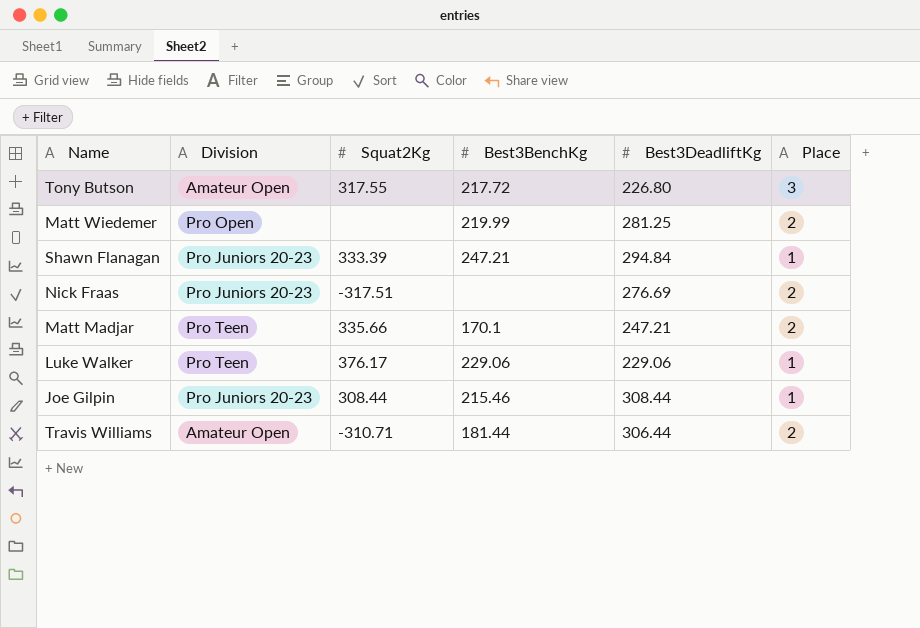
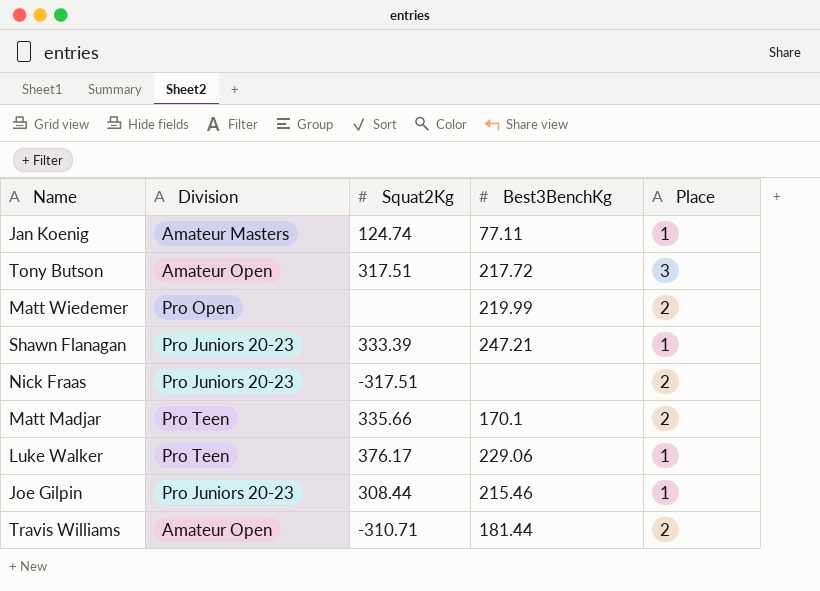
column Best3DeadliftKg | position: 5 -> none
row Jan Koenig: none -> Amateur Masters | 124.74 | 77.11 | 1
Tony Butson | Squat2Kg: 317.55 -> 317.51

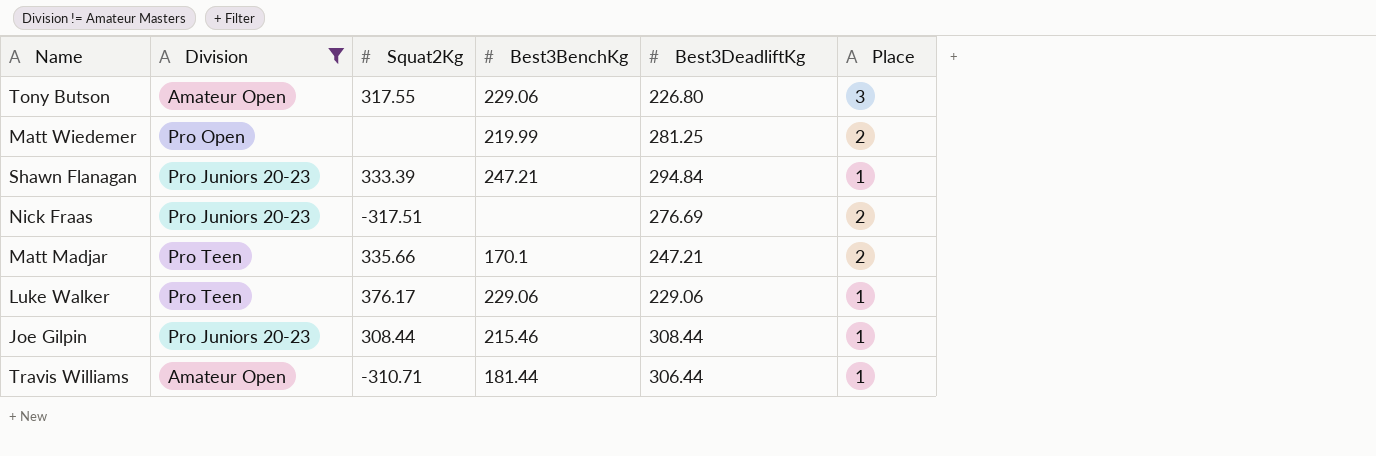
filter: none -> Division != Amateur Masters
column Best3DeadliftKg | position: none -> 5
Tony Butson | Squat2Kg: 317.51 -> 317.55
Tony Butson | Best3BenchKg: 217.72 -> 229.06
Travis Williams | Place: 2 -> 1

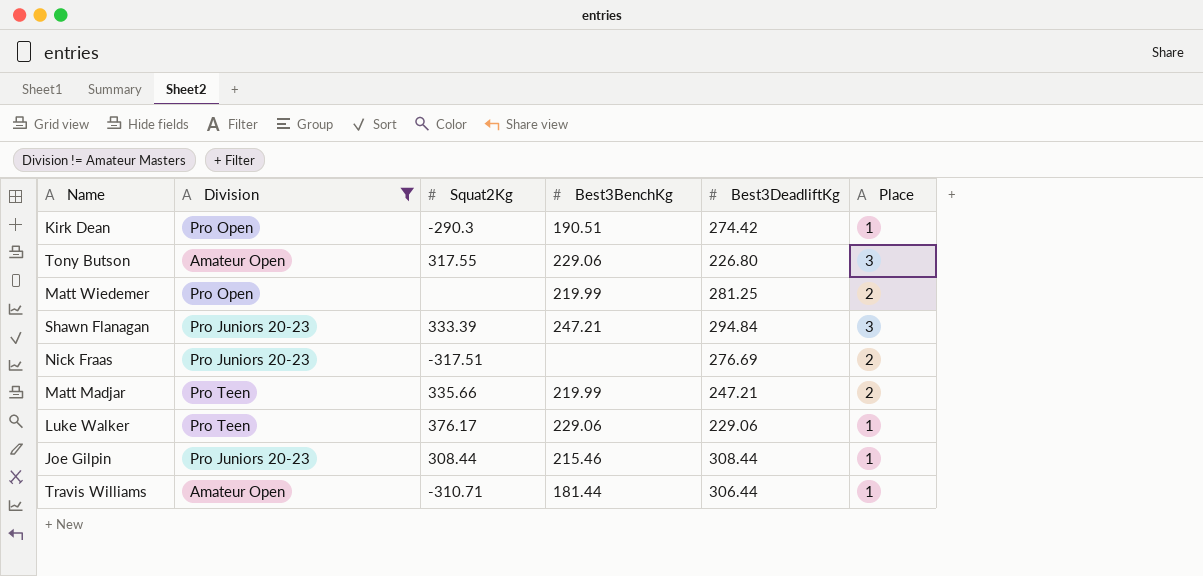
row Kirk Dean: none -> Pro Open | -290.3 | 190.51 | 274.42 | 1
Shawn Flanagan | Place: 1 -> 3
Matt Madjar | Best3BenchKg: 170.1 -> 219.99

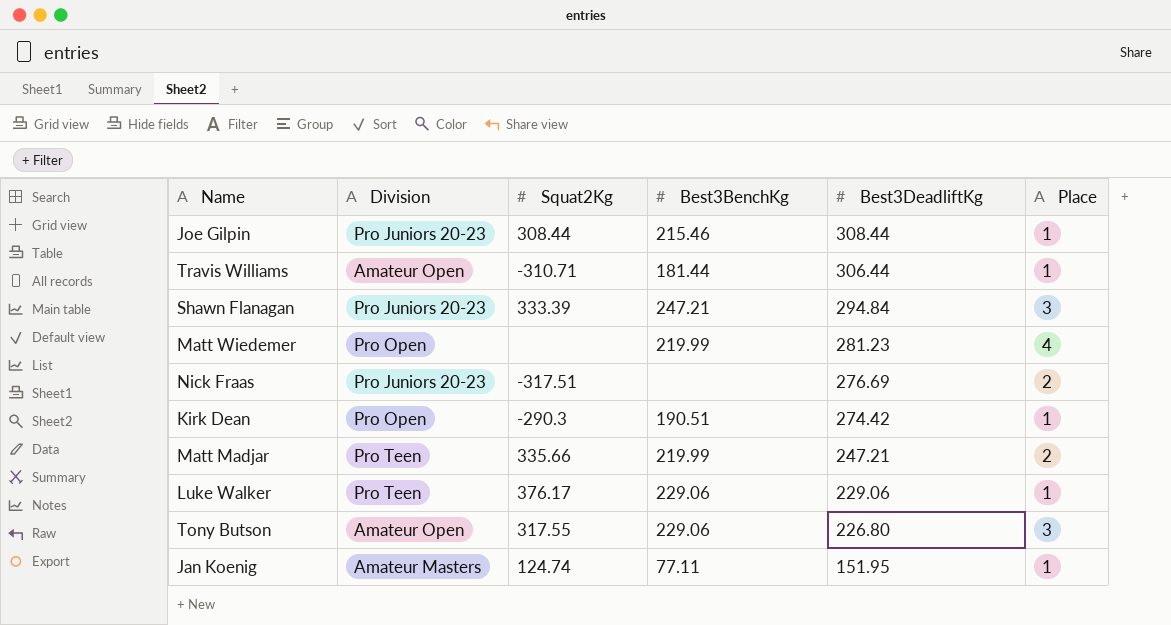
filter: Division != Amateur Masters -> none
row order: none -> Best3DeadliftKg descending
Matt Wiedemer | Best3DeadliftKg: 281.25 -> 281.23
Matt Wiedemer | Place: 2 -> 4

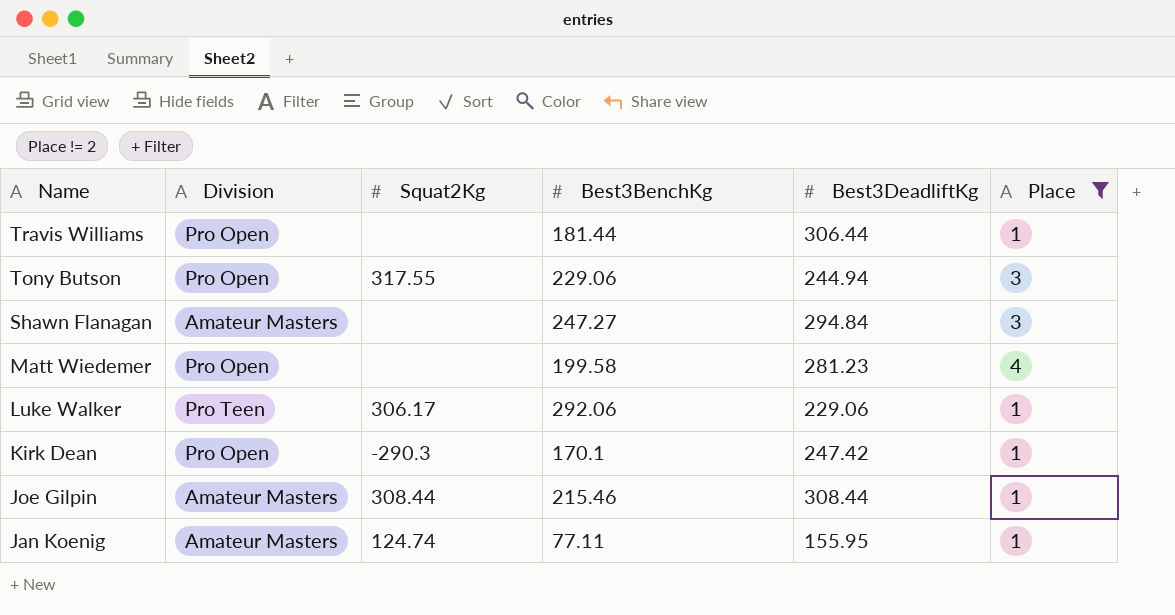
filter: none -> Place != 2
row order: Best3DeadliftKg descending -> Name descending
Travis Williams | Division: Amateur Open -> Pro Open
Travis Williams | Squat2Kg: -310.71 -> none
Tony Butson | Division: Amateur Open -> Pro Open
Tony Butson | Best3DeadliftKg: 226.80 -> 244.94
Shawn Flanagan | Division: Pro Juniors 20-23 -> Amateur Masters
Shawn Flanagan | Squat2Kg: 333.39 -> none
Shawn Flanagan | Best3BenchKg: 247.21 -> 247.27
Matt Wiedemer | Best3BenchKg: 219.99 -> 199.58
Luke Walker | Squat2Kg: 376.17 -> 306.17
Luke Walker | Best3BenchKg: 229.06 -> 292.06
Kirk Dean | Best3BenchKg: 190.51 -> 170.1
Kirk Dean | Best3DeadliftKg: 274.42 -> 247.42
Joe Gilpin | Division: Pro Juniors 20-23 -> Amateur Masters
Jan Koenig | Best3DeadliftKg: 151.95 -> 155.95

